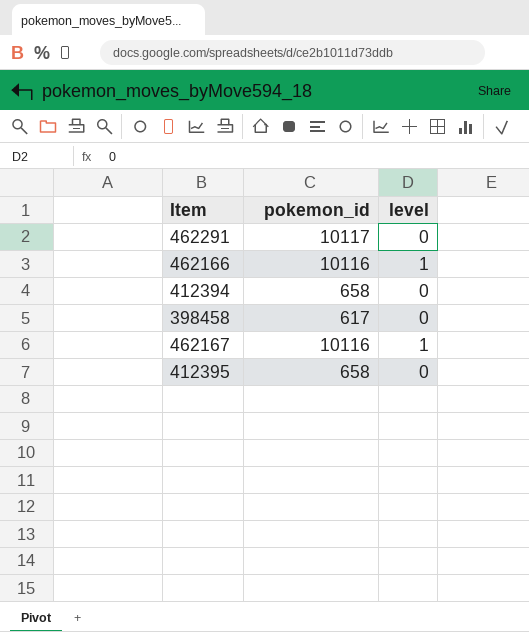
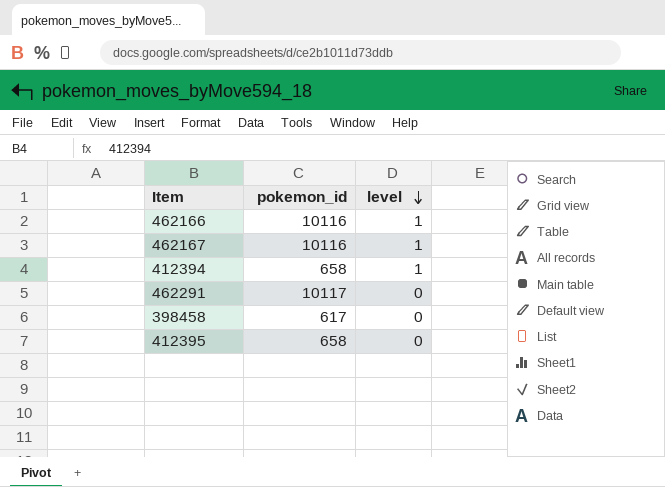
row order: none -> level descending
412394 | level: 0 -> 1

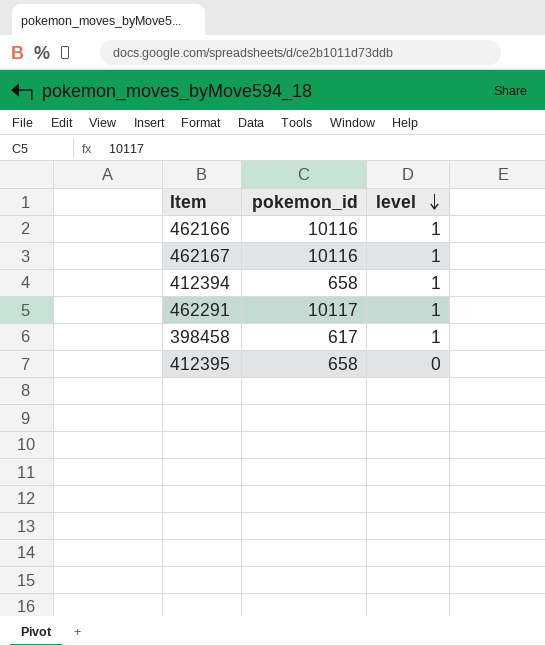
462291 | level: 0 -> 1
398458 | level: 0 -> 1

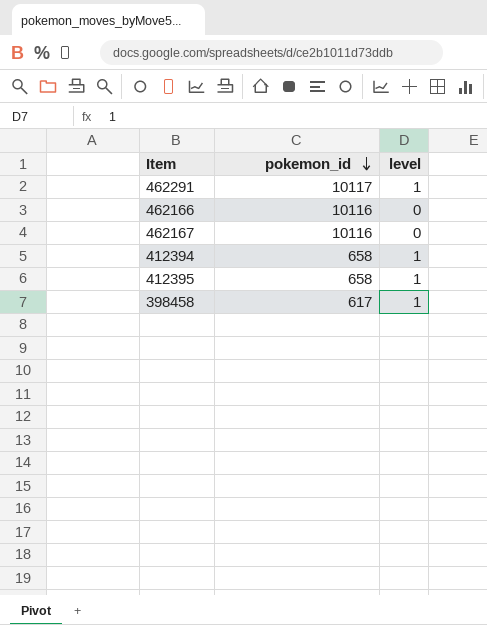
row order: level descending -> pokemon_id descending
462166 | level: 1 -> 0
462167 | level: 1 -> 0
412395 | level: 0 -> 1

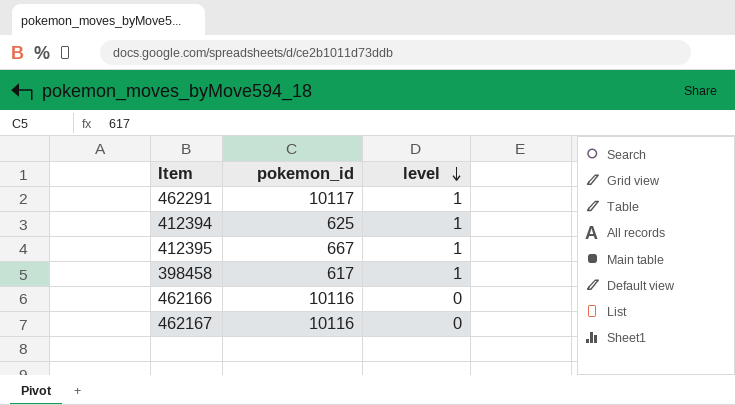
row order: pokemon_id descending -> level descending
412394 | pokemon_id: 658 -> 625
412395 | pokemon_id: 658 -> 667

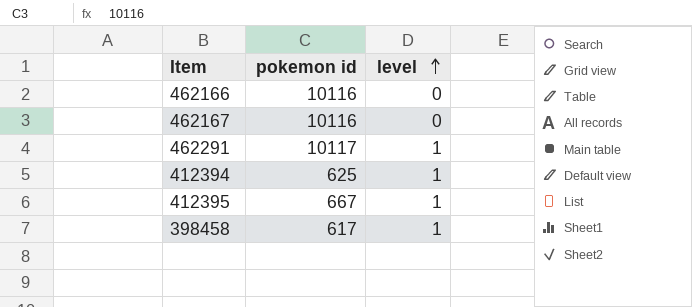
row order: level descending -> level ascending
column name: pokemon_id -> pokemon id

